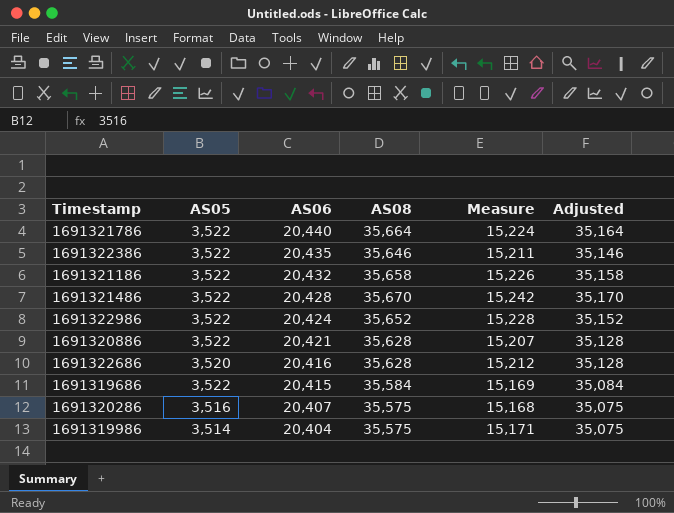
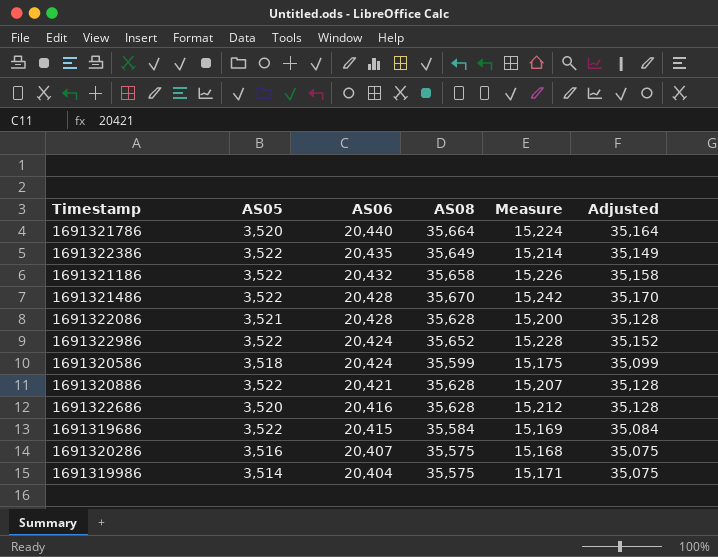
1691321786 | AS05: 3,522 -> 3,520
1691322386 | AS08: 35,646 -> 35,649
1691322386 | Measure: 15,211 -> 15,214
1691322386 | Adjusted: 35,146 -> 35,149
row 1691322086: none -> 3,521 | 20,428 | 35,628 | 15,200 | 35,128
row 1691320586: none -> 3,518 | 20,424 | 35,599 | 15,175 | 35,099

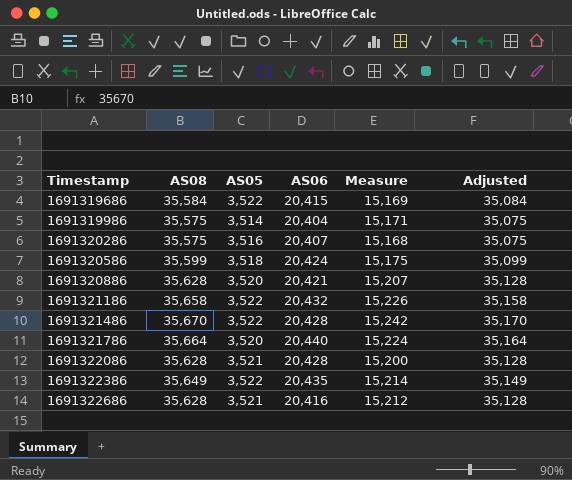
row order: AS06 descending -> Timestamp ascending
column AS08 | position: 4 -> 2
row 1691322986: 3,522 | 20,424 | 35,652 | 15,228 | 35,152 -> none
1691320886 | AS05: 3,522 -> 3,520
1691322686 | AS05: 3,520 -> 3,521

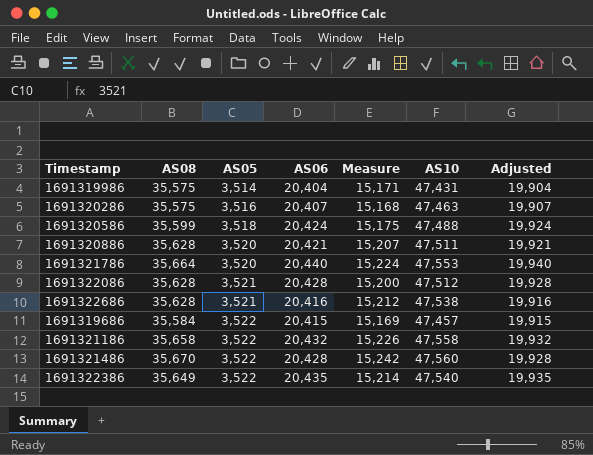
row order: Timestamp ascending -> AS05 ascending
column AS10 | position: none -> 6
column Adjusted | formula: [AS08] - 500 -> [AS06] - 500

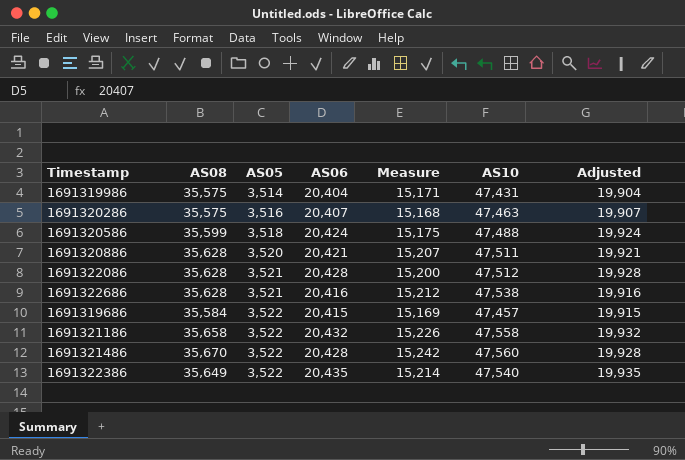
row 1691321786: 35,664 | 3,520 | 20,440 | 15,224 | 47,553 | 19,940 -> none

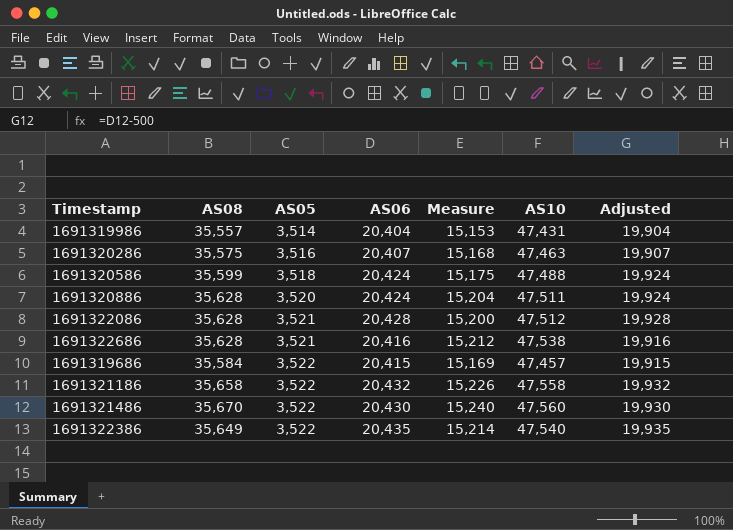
1691319986 | AS08: 35,575 -> 35,557
1691319986 | Measure: 15,171 -> 15,153
1691320886 | AS06: 20,421 -> 20,424
1691320886 | Measure: 15,207 -> 15,204
1691320886 | Adjusted: 19,921 -> 19,924
1691321486 | AS06: 20,428 -> 20,430
1691321486 | Measure: 15,242 -> 15,240
1691321486 | Adjusted: 19,928 -> 19,930

